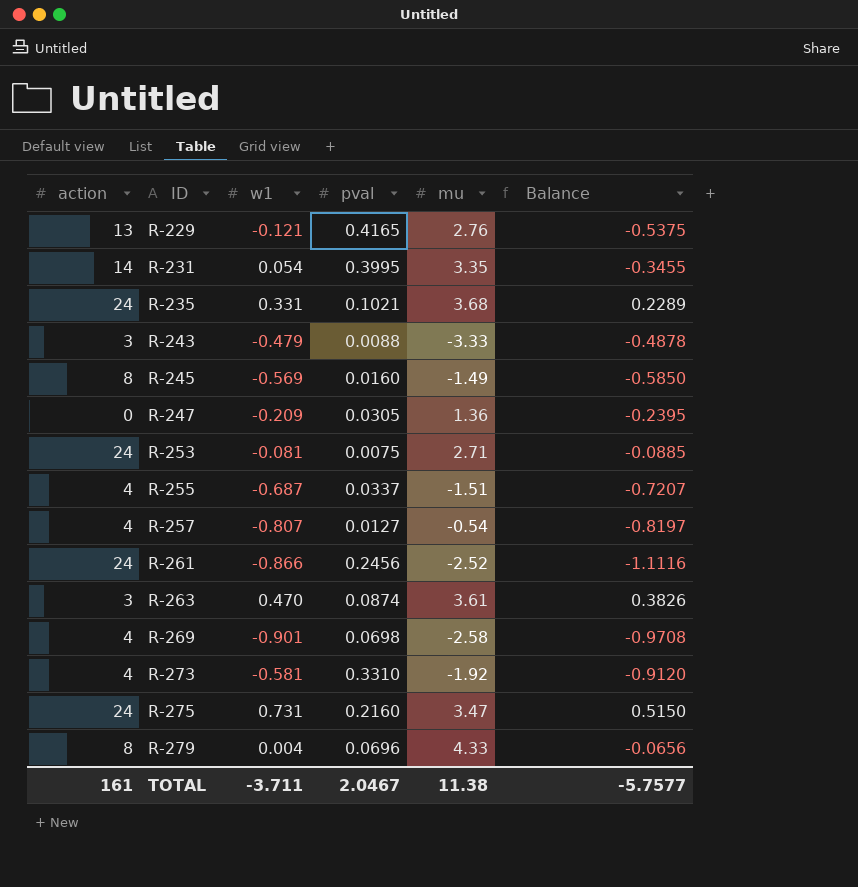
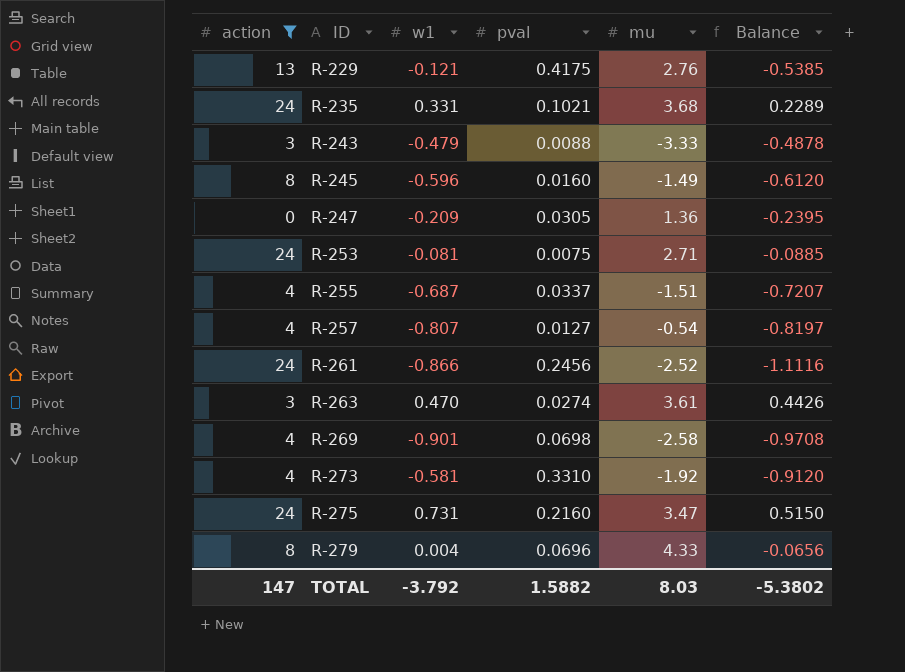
filter: none -> action != 14
R-229 | pval: 0.4165 -> 0.4175
R-229 | Balance: -0.5375 -> -0.5385
R-245 | w1: -0.569 -> -0.596
R-245 | Balance: -0.5850 -> -0.6120
R-263 | pval: 0.0874 -> 0.0274
R-263 | Balance: 0.3826 -> 0.4426
TOTAL | action: 161 -> 147
TOTAL | w1: -3.711 -> -3.792
TOTAL | pval: 2.0467 -> 1.5882
TOTAL | mu: 11.38 -> 8.03
TOTAL | Balance: -5.7577 -> -5.3802

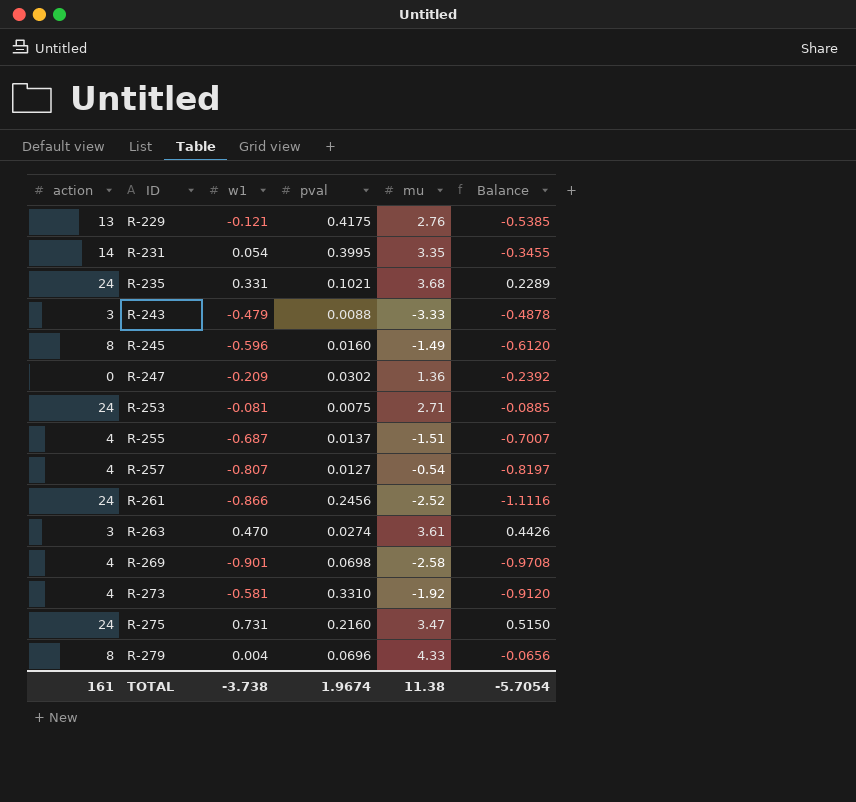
filter: action != 14 -> none
R-247 | pval: 0.0305 -> 0.0302
R-247 | Balance: -0.2395 -> -0.2392
R-255 | pval: 0.0337 -> 0.0137
R-255 | Balance: -0.7207 -> -0.7007
TOTAL | action: 147 -> 161
TOTAL | w1: -3.792 -> -3.738
TOTAL | pval: 1.5882 -> 1.9674
TOTAL | mu: 8.03 -> 11.38
TOTAL | Balance: -5.3802 -> -5.7054

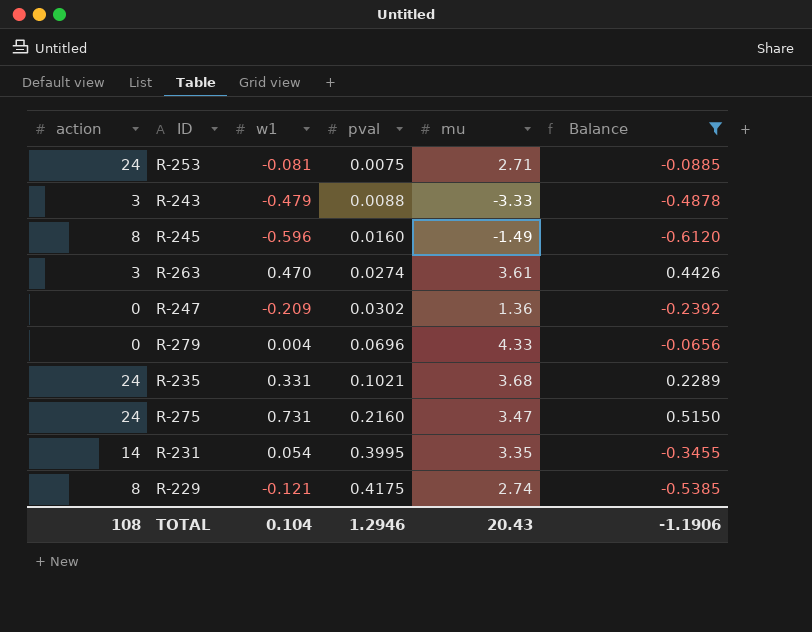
filter: none -> Balance >= -0.6120
row order: ID ascending -> pval ascending
R-279 | action: 8 -> 0
R-229 | action: 13 -> 8
R-229 | mu: 2.76 -> 2.74
TOTAL | action: 161 -> 108
TOTAL | w1: -3.738 -> 0.104
TOTAL | pval: 1.9674 -> 1.2946
TOTAL | mu: 11.38 -> 20.43
TOTAL | Balance: -5.7054 -> -1.1906

